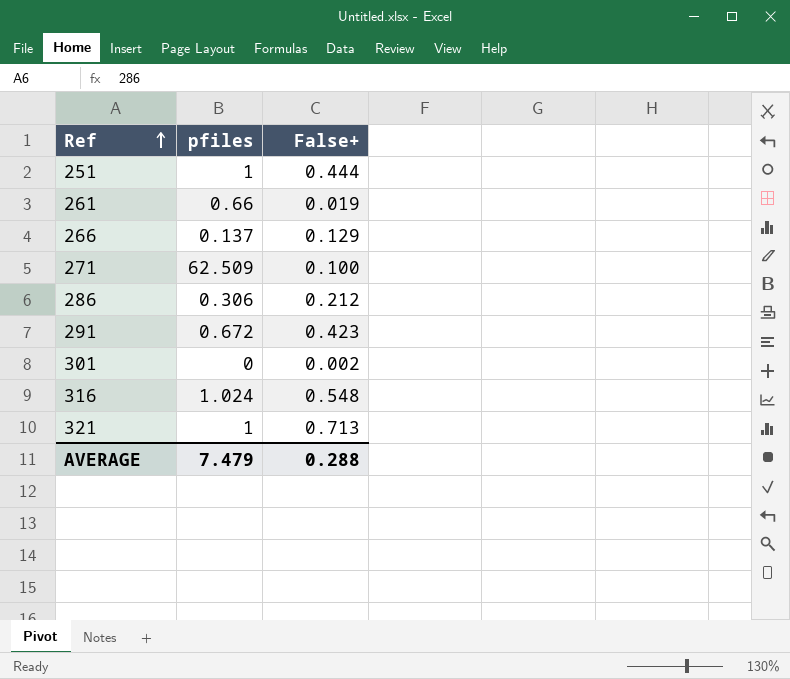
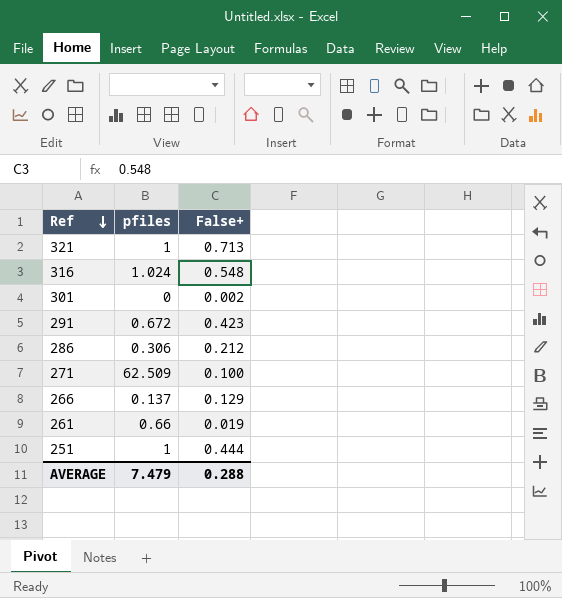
row order: Ref ascending -> Ref descending

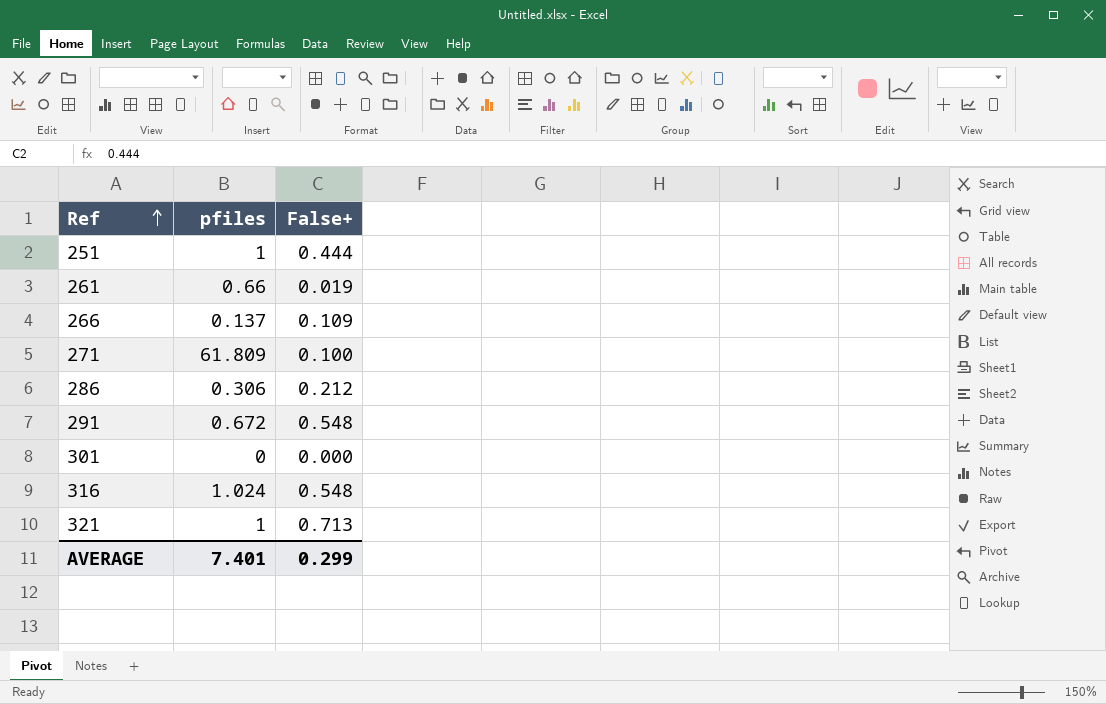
row order: Ref descending -> Ref ascending
266 | False+: 0.129 -> 0.109
271 | pfiles: 62.509 -> 61.809
291 | False+: 0.423 -> 0.548
301 | False+: 0.002 -> 0.000
AVERAGE | pfiles: 7.479 -> 7.401
AVERAGE | False+: 0.288 -> 0.299

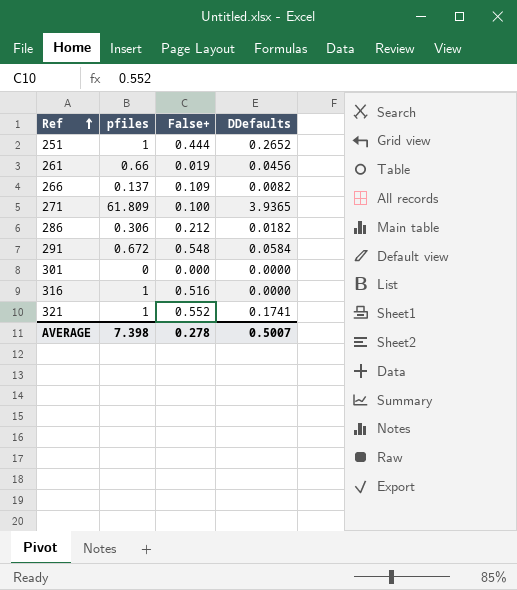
column DDefaults | position: none -> 4
316 | pfiles: 1.024 -> 1
316 | False+: 0.548 -> 0.516
321 | False+: 0.713 -> 0.552
AVERAGE | pfiles: 7.401 -> 7.398
AVERAGE | False+: 0.299 -> 0.278

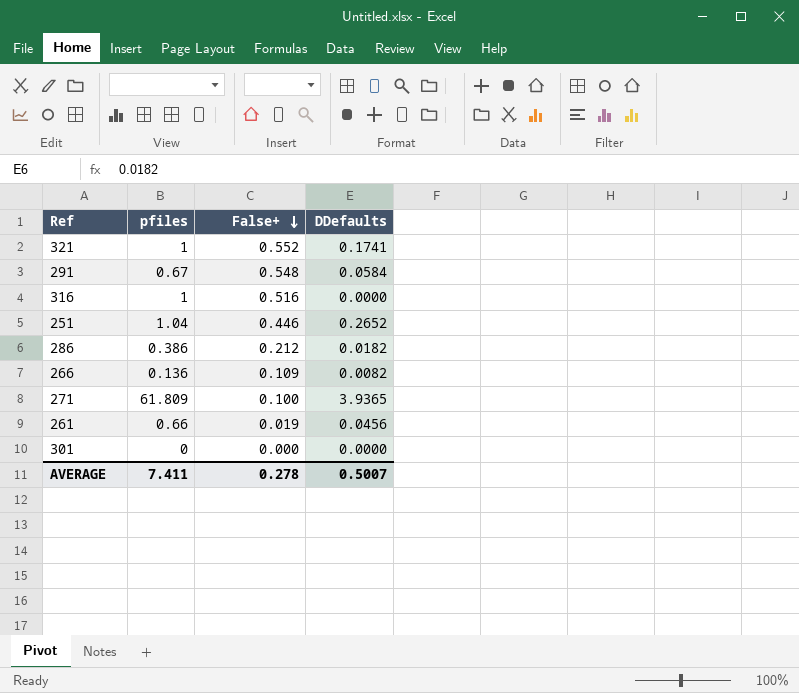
row order: Ref ascending -> False+ descending
291 | pfiles: 0.672 -> 0.67
251 | pfiles: 1 -> 1.04
251 | False+: 0.444 -> 0.446
286 | pfiles: 0.306 -> 0.386
266 | pfiles: 0.137 -> 0.136
AVERAGE | pfiles: 7.398 -> 7.411

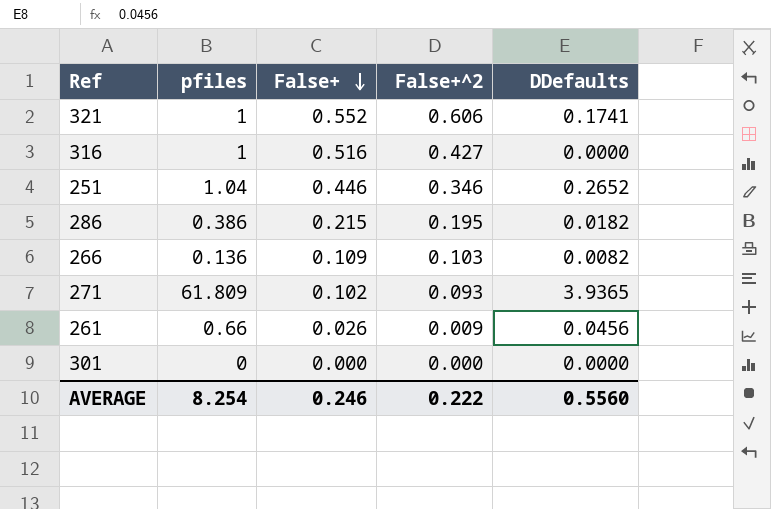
column False+^2 | position: none -> 4
row 291: 0.67 | 0.548 | 0.0584 -> none
286 | False+: 0.212 -> 0.215
271 | False+: 0.100 -> 0.102
261 | False+: 0.019 -> 0.026
AVERAGE | pfiles: 7.411 -> 8.254
AVERAGE | False+: 0.278 -> 0.246
AVERAGE | DDefaults: 0.5007 -> 0.5560

